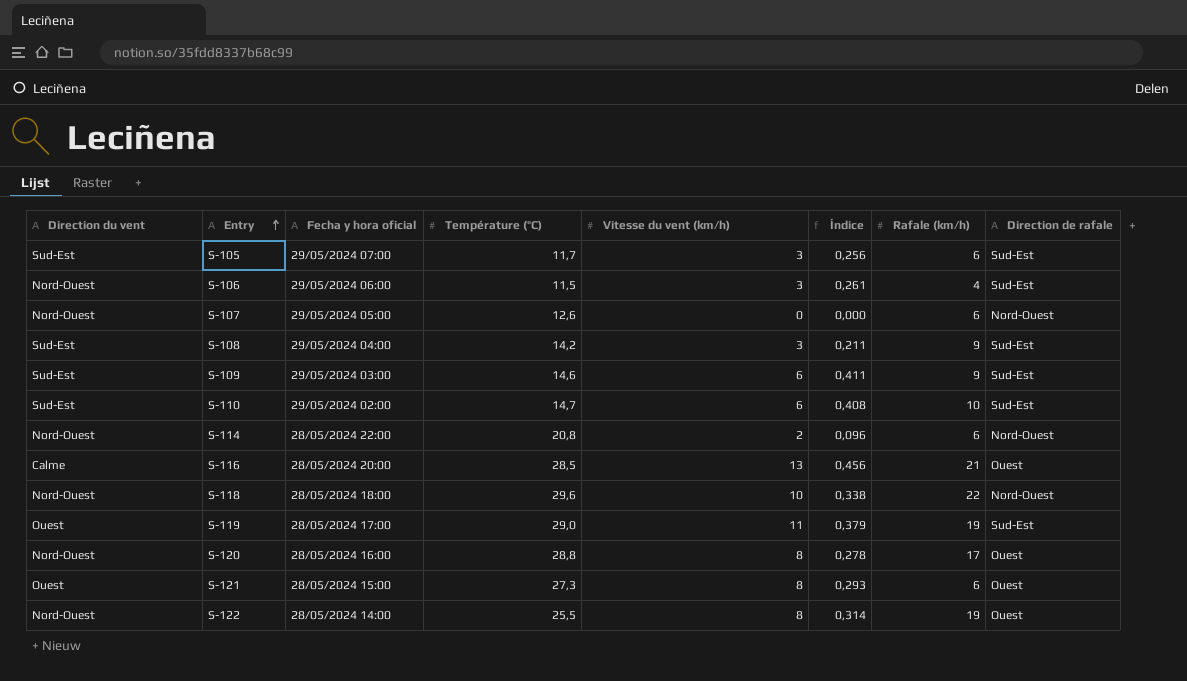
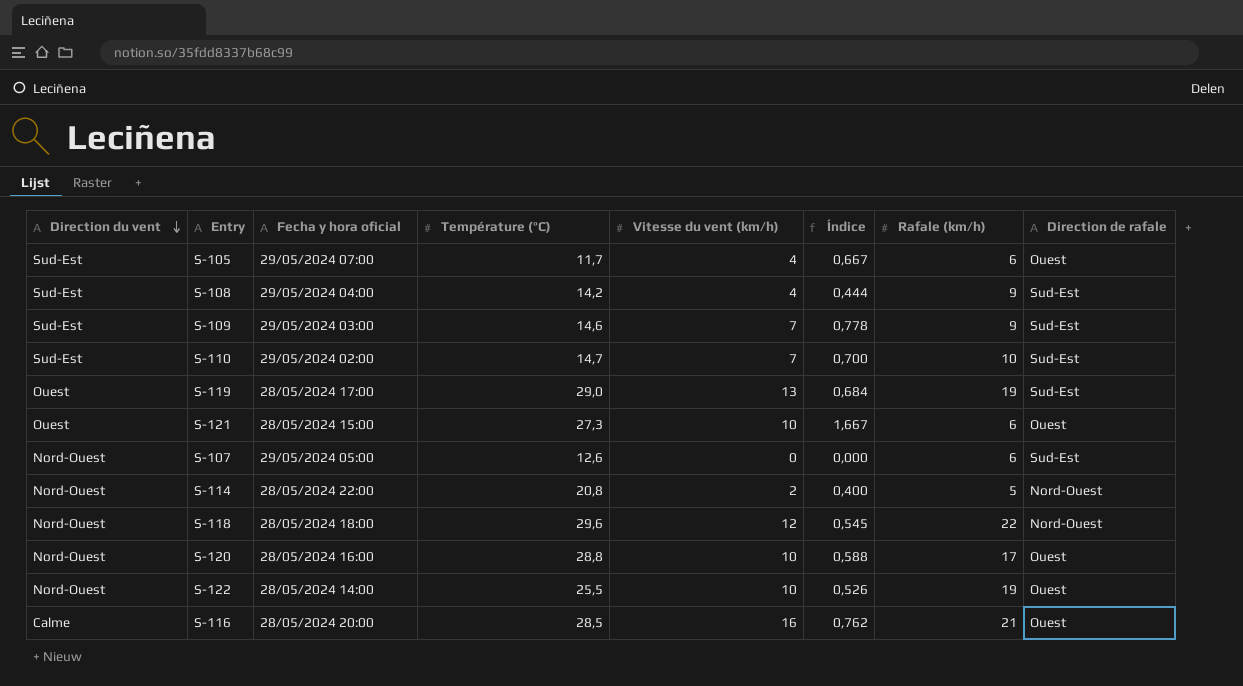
row order: Entry ascending -> Direction du vent descending
column Índice | formula: [Vitesse du vent (km/h)] / [Température (ºC)] -> [Vitesse du vent (km/h)] / [Rafale (km/h)]
row S-106: Nord-Ouest | 29/05/2024 06:00 | 11,5 | 3 | 0,261 | 4 | Sud-Est -> none
S-105 | Vitesse du vent (km/h): 3 -> 4
S-105 | Direction de rafale: Sud-Est -> Ouest
S-108 | Vitesse du vent (km/h): 3 -> 4
S-109 | Vitesse du vent (km/h): 6 -> 7
S-110 | Vitesse du vent (km/h): 6 -> 7
S-119 | Vitesse du vent (km/h): 11 -> 13
S-121 | Vitesse du vent (km/h): 8 -> 10
S-107 | Direction de rafale: Nord-Ouest -> Sud-Est
S-114 | Rafale (km/h): 6 -> 5
S-118 | Vitesse du vent (km/h): 10 -> 12
S-120 | Vitesse du vent (km/h): 8 -> 10
S-122 | Vitesse du vent (km/h): 8 -> 10
S-116 | Vitesse du vent (km/h): 13 -> 16

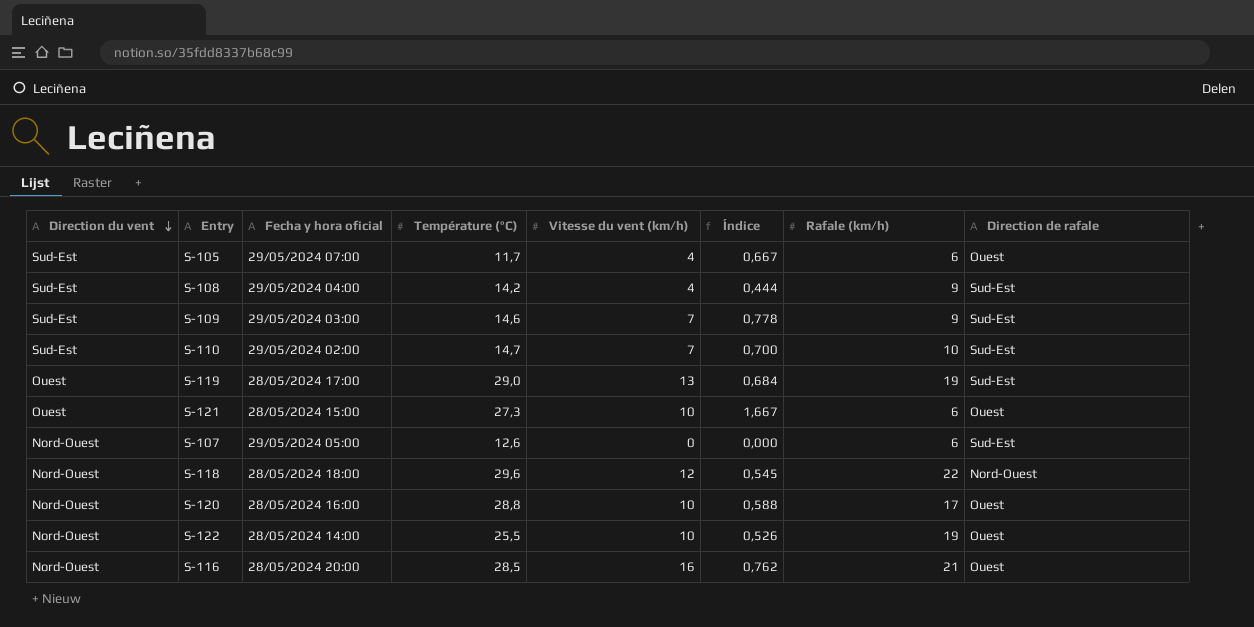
row S-114: Nord-Ouest | 28/05/2024 22:00 | 20,8 | 2 | 0,400 | 5 | Nord-Ouest -> none
S-116 | Direction du vent: Calme -> Nord-Ouest

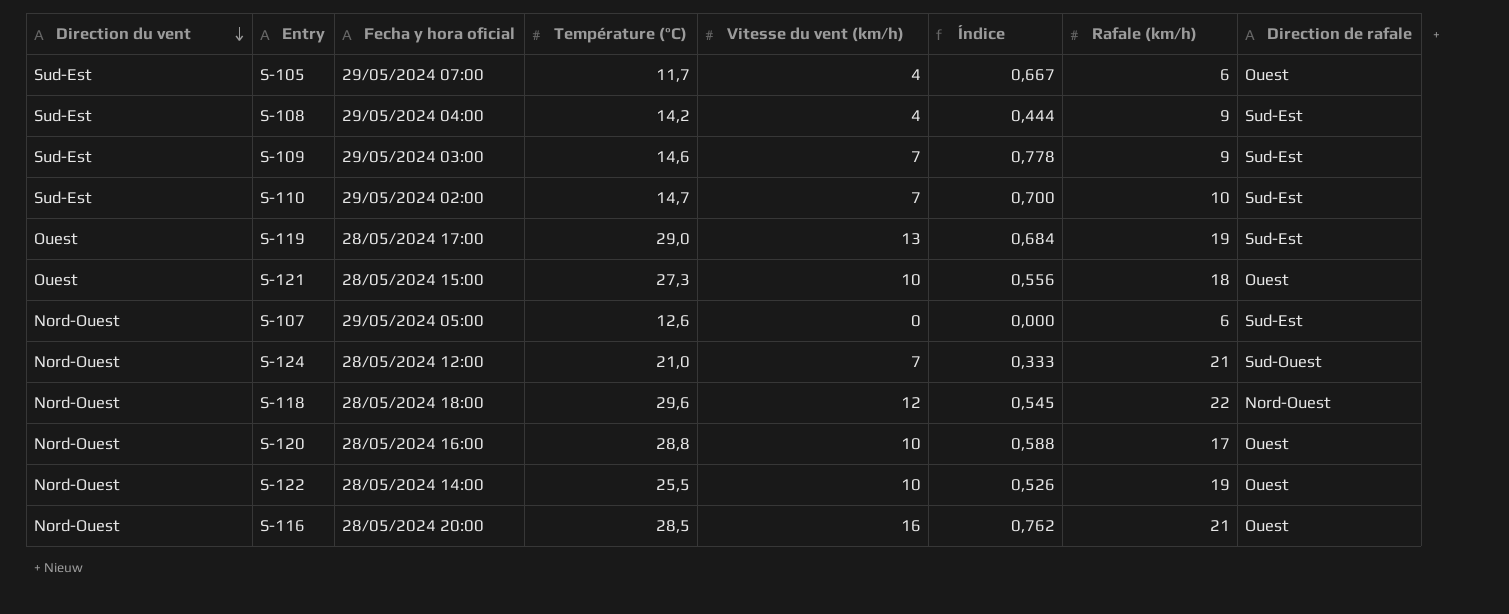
S-121 | Índice: 1,667 -> 0,556
S-121 | Rafale (km/h): 6 -> 18
row S-124: none -> Nord-Ouest | 28/05/2024 12:00 | 21,0 | 7 | 0,333 | 21 | Sud-Ouest

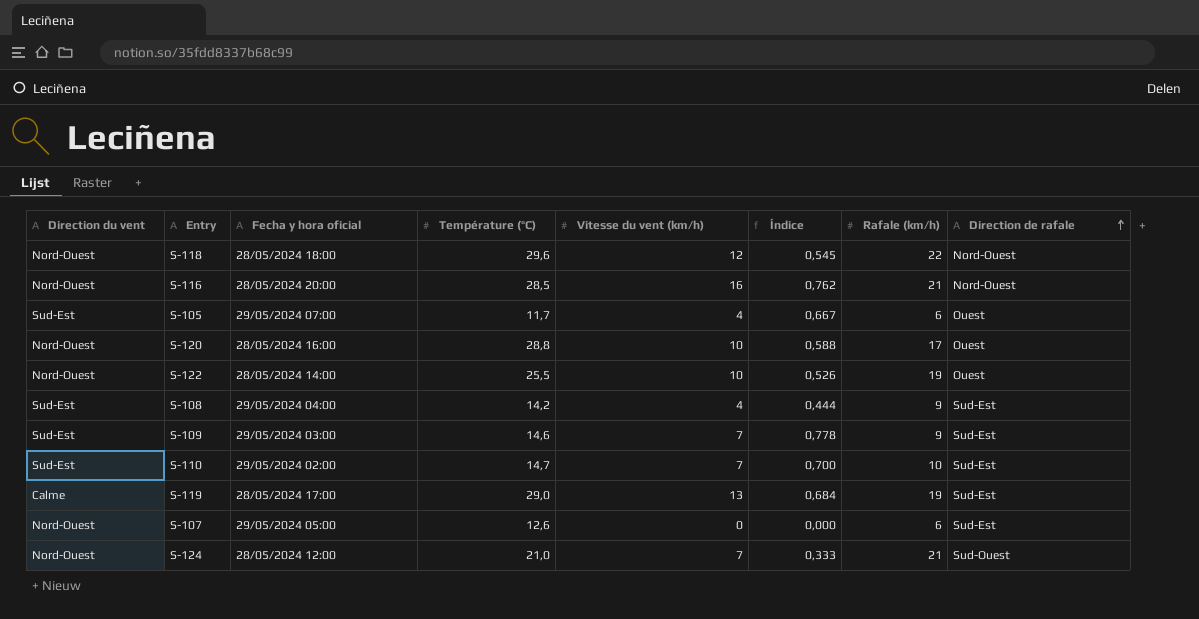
row order: Direction du vent descending -> Direction de rafale ascending
row S-121: Ouest | 28/05/2024 15:00 | 27,3 | 10 | 0,556 | 18 | Ouest -> none
S-116 | Direction de rafale: Ouest -> Nord-Ouest
S-119 | Direction du vent: Ouest -> Calme

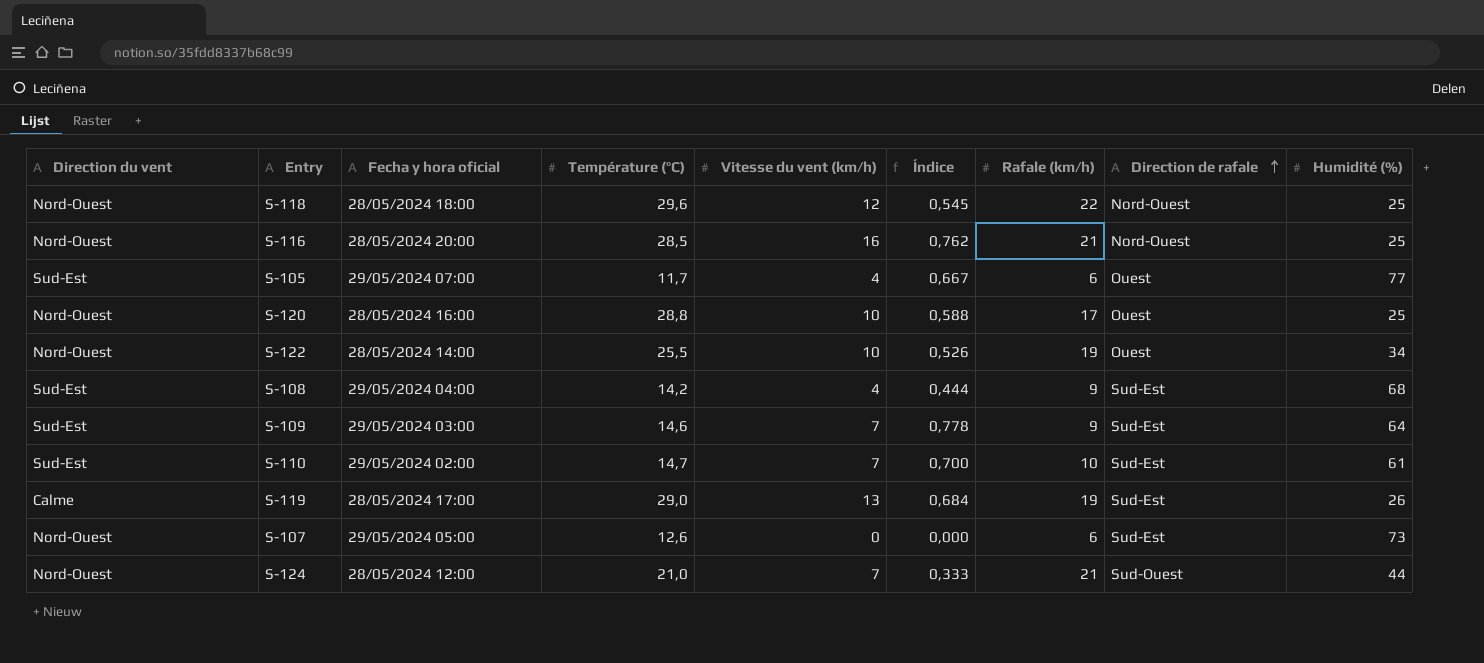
column Humidité (%) | position: none -> 9

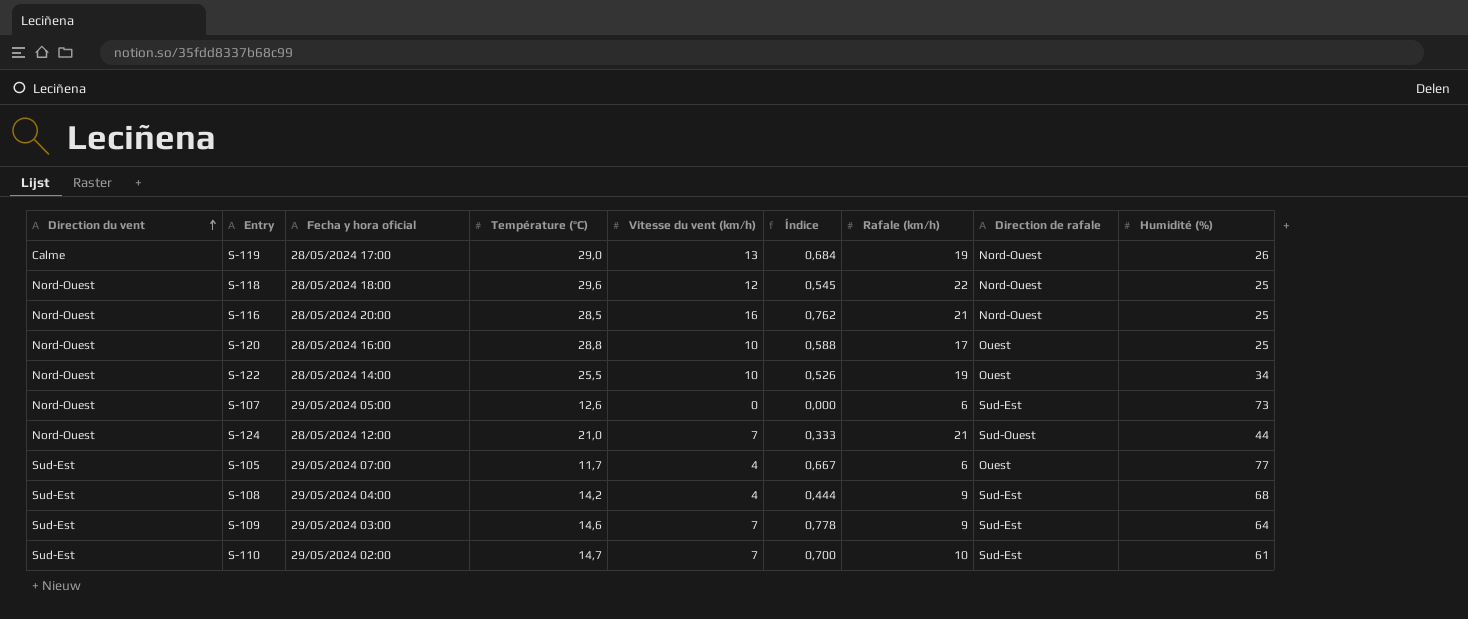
row order: Direction de rafale ascending -> Direction du vent ascending
S-119 | Direction de rafale: Sud-Est -> Nord-Ouest

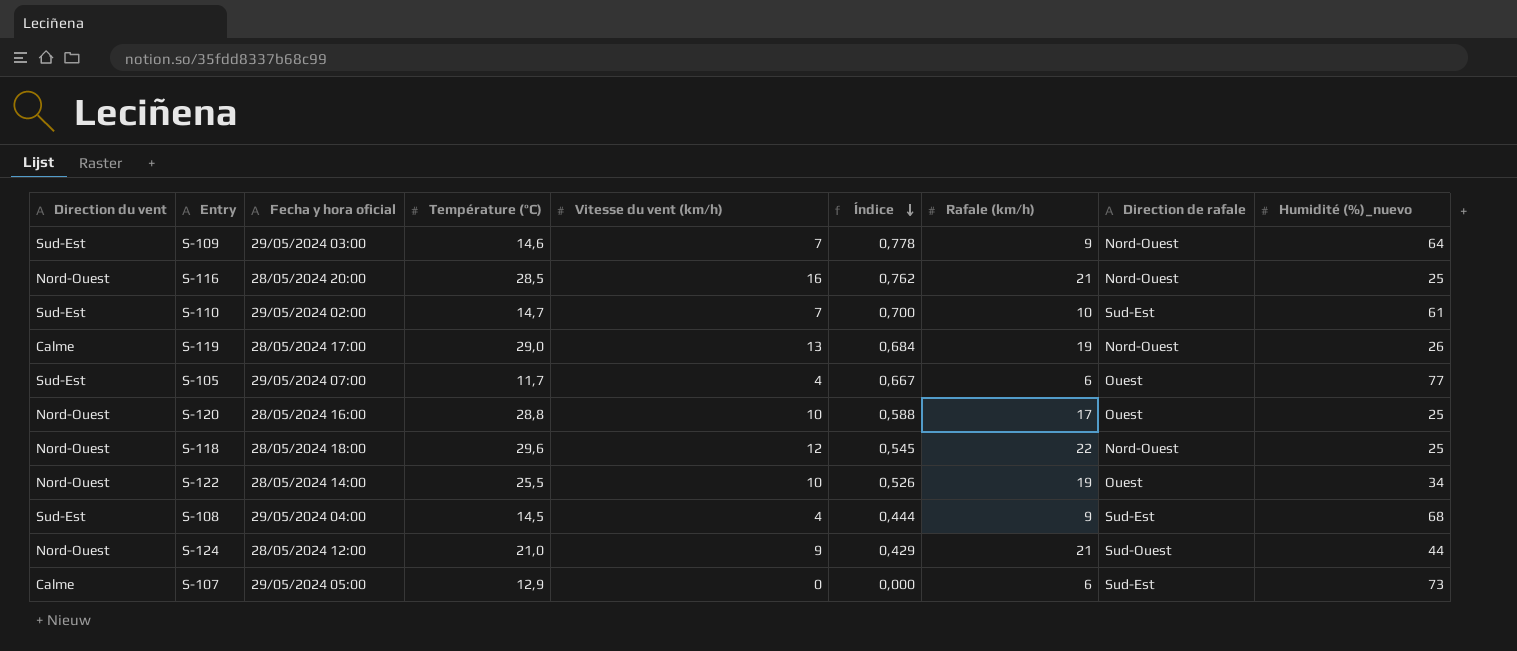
row order: Direction du vent ascending -> Índice descending
column name: Humidité (%) -> Humidité (%)_nuevo
S-109 | Direction de rafale: Sud-Est -> Nord-Ouest
S-108 | Température (ºC): 14,2 -> 14,5
S-124 | Vitesse du vent (km/h): 7 -> 9
S-124 | Índice: 0,333 -> 0,429
S-107 | Direction du vent: Nord-Ouest -> Calme
S-107 | Température (ºC): 12,6 -> 12,9

